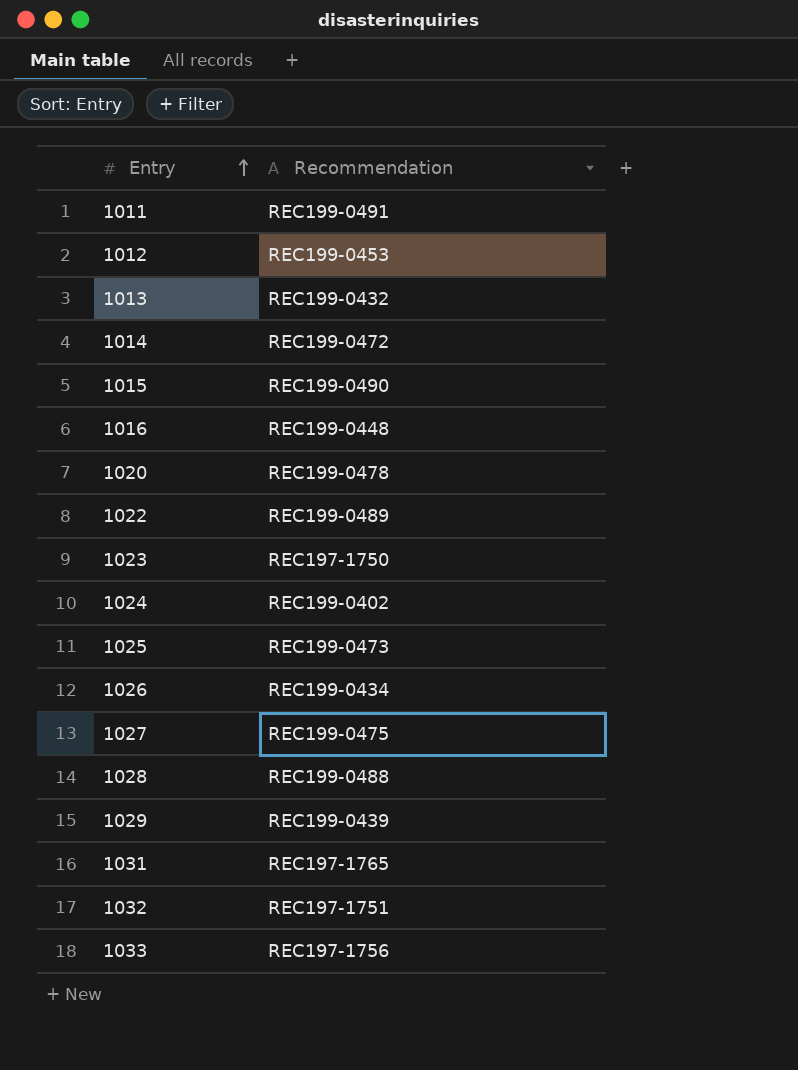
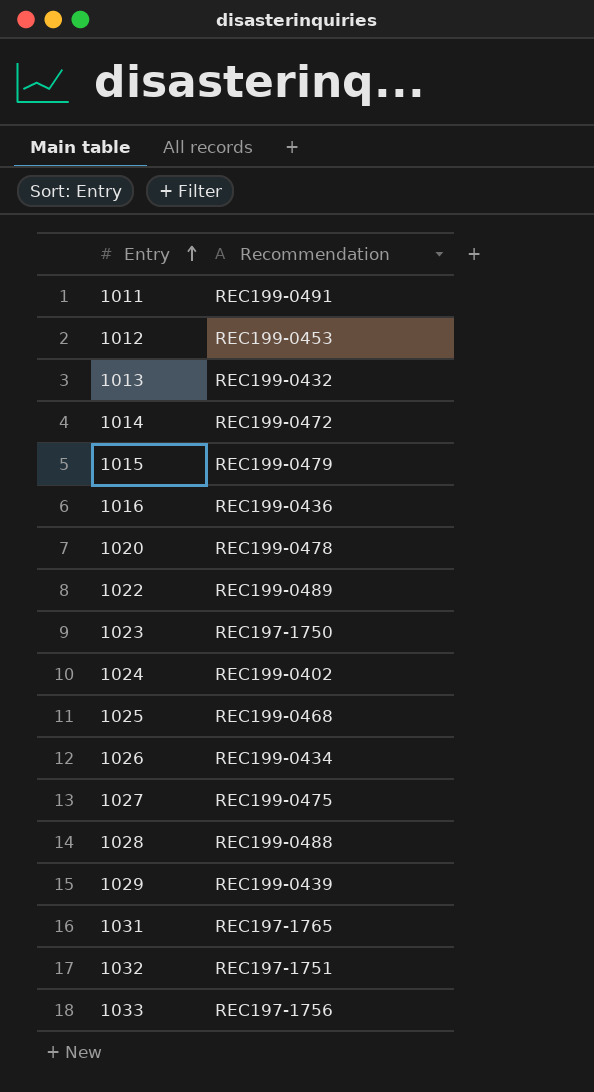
1015 | Recommendation: REC199-0490 -> REC199-0479
1016 | Recommendation: REC199-0448 -> REC199-0436
1025 | Recommendation: REC199-0473 -> REC199-0468

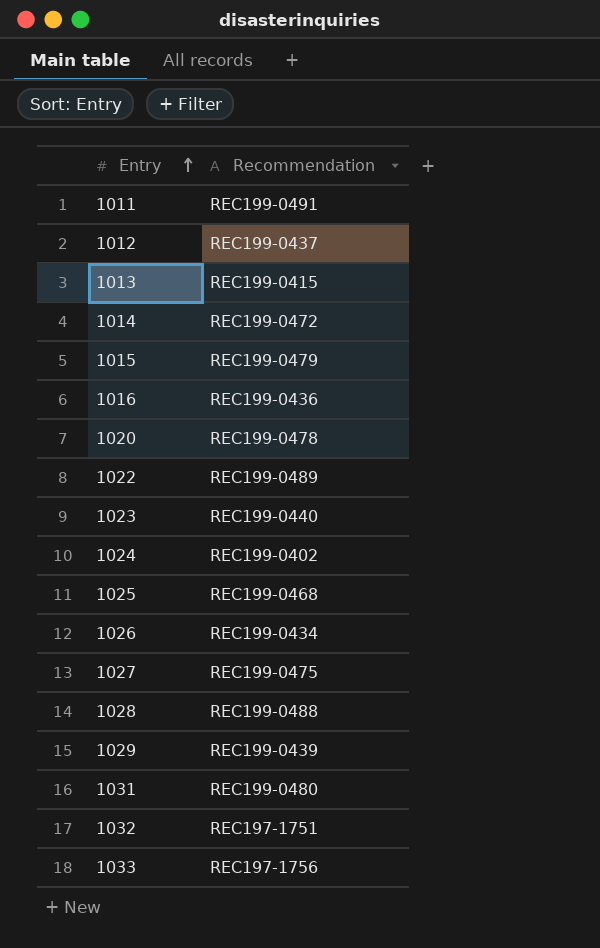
1012 | Recommendation: REC199-0453 -> REC199-0437
1013 | Recommendation: REC199-0432 -> REC199-0415
1023 | Recommendation: REC197-1750 -> REC199-0440
1031 | Recommendation: REC197-1765 -> REC199-0480

